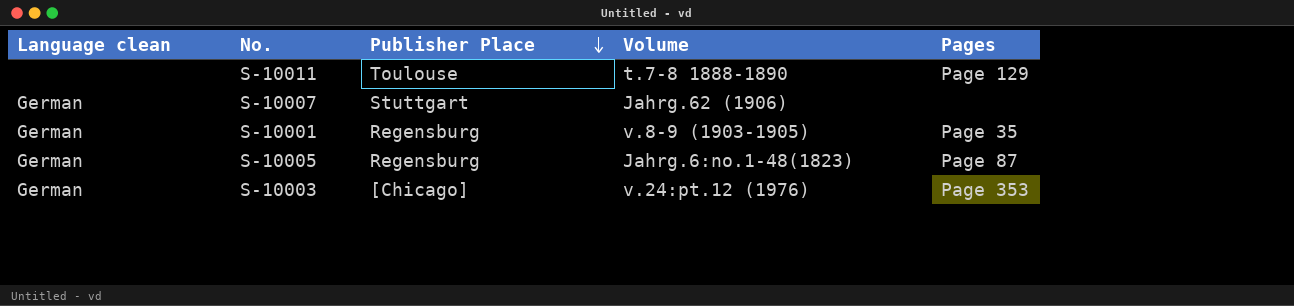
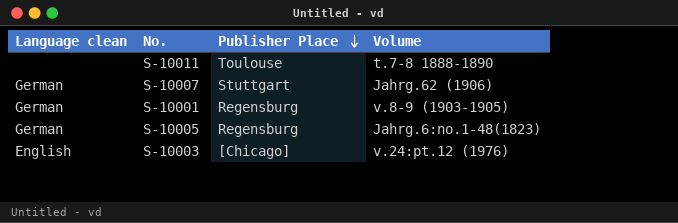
column Pages | position: 5 -> none
S-10003 | Language clean: German -> English

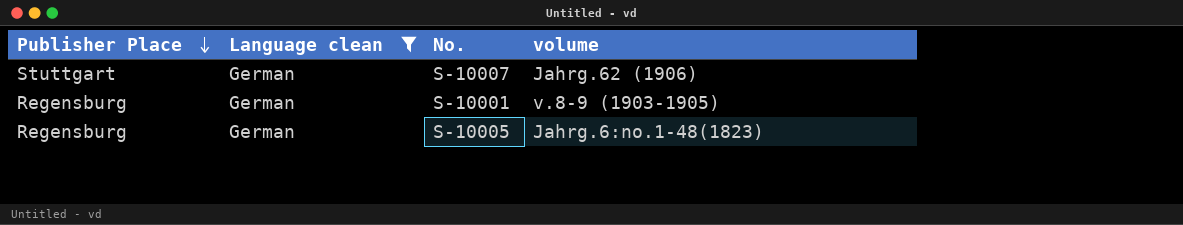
filter: none -> Language clean = German
column Publisher Place | position: 3 -> 1
column name: Volume -> volume

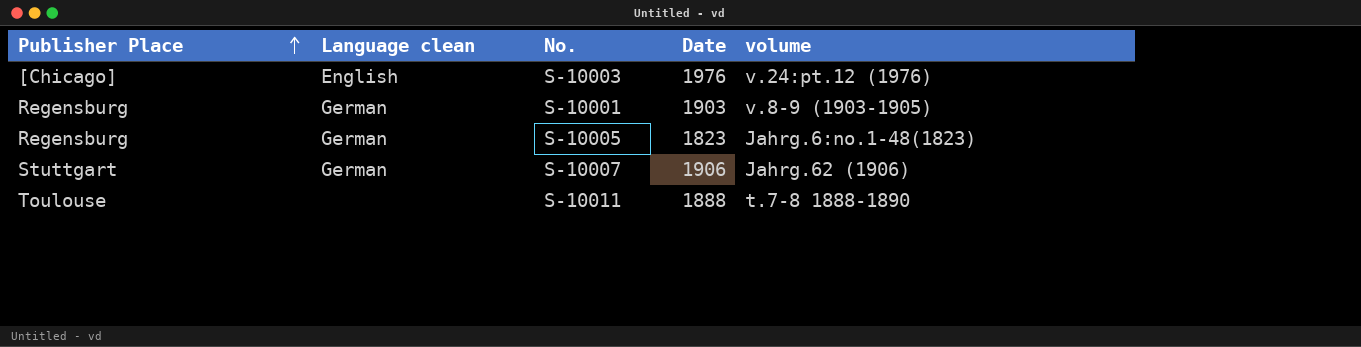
filter: Language clean = German -> none
row order: Publisher Place descending -> Publisher Place ascending
column Date | position: none -> 4

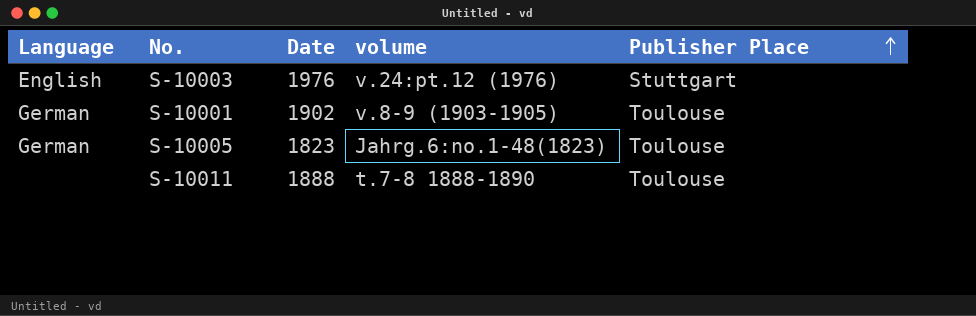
column name: Language clean -> Language
column Publisher Place | position: 1 -> 5
row S-10007: Stuttgart | German | 1906 | Jahrg.62 (1906) -> none
S-10003 | Publisher Place: [Chicago] -> Stuttgart
S-10001 | Date: 1903 -> 1902
S-10001 | Publisher Place: Regensburg -> Toulouse
S-10005 | Publisher Place: Regensburg -> Toulouse

